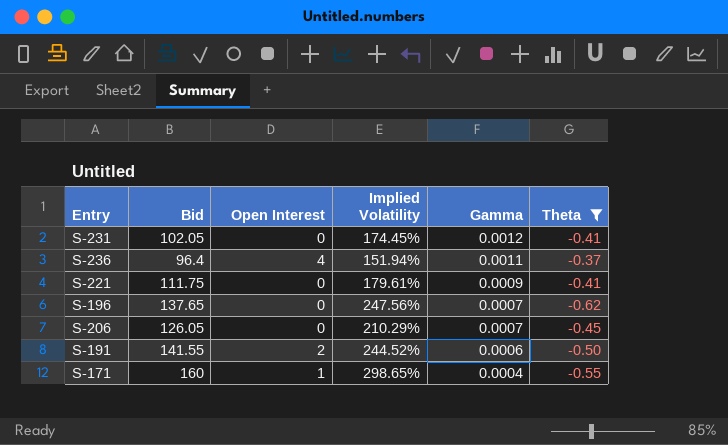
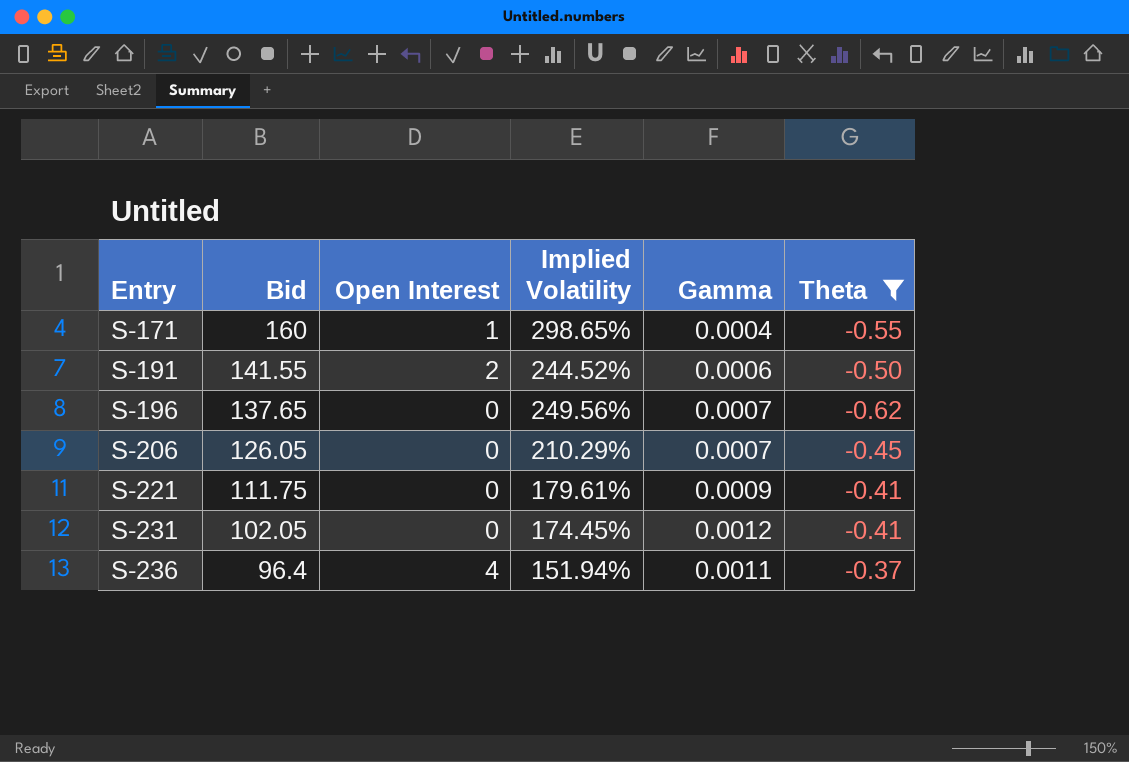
row order: Gamma descending -> Entry ascending
S-196 | Implied Volatility: 247.56% -> 249.56%

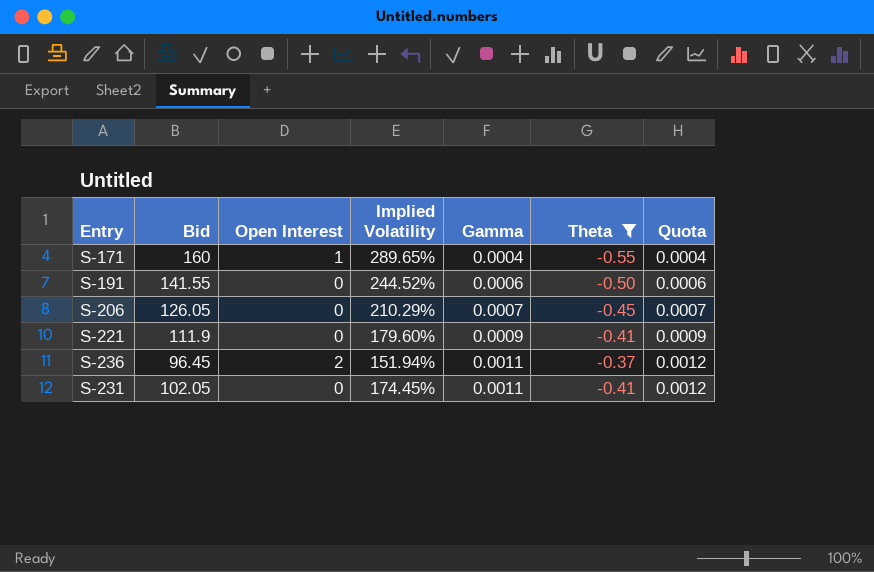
row order: Entry ascending -> Gamma ascending
column Quota | formula: none -> [Gamma] * 1.05
row S-196: 137.65 | 0 | 249.56% | 0.0007 | -0.62 -> none
S-171 | Implied Volatility: 298.65% -> 289.65%
S-191 | Open Interest: 2 -> 0
S-221 | Bid: 111.75 -> 111.9
S-221 | Implied Volatility: 179.61% -> 179.60%
S-236 | Bid: 96.4 -> 96.45
S-236 | Open Interest: 4 -> 2
S-231 | Gamma: 0.0012 -> 0.0011

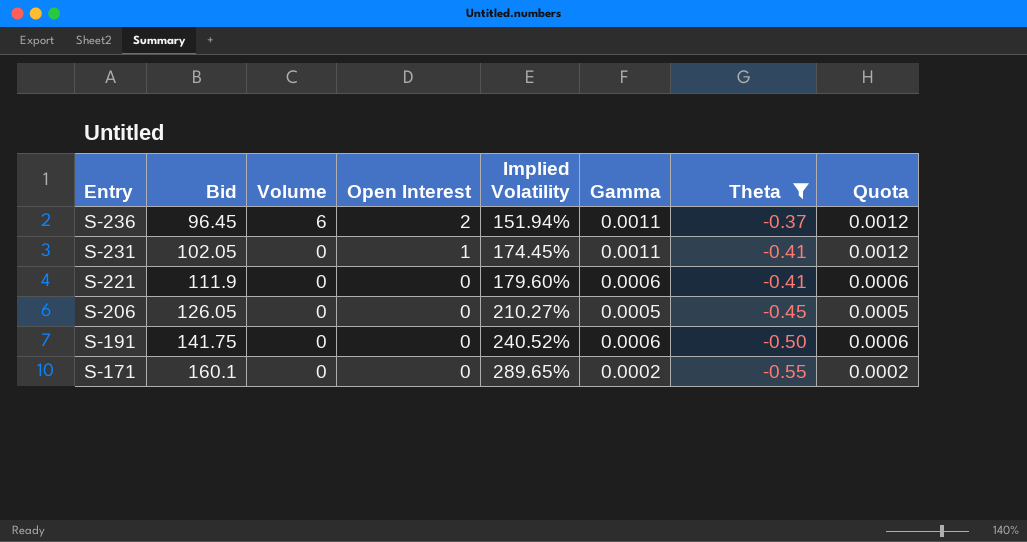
row order: Gamma ascending -> Entry descending
column Volume | position: none -> 3
S-231 | Open Interest: 0 -> 1
S-221 | Gamma: 0.0009 -> 0.0006
S-221 | Quota: 0.0009 -> 0.0006
S-206 | Implied Volatility: 210.29% -> 210.27%
S-206 | Gamma: 0.0007 -> 0.0005
S-206 | Quota: 0.0007 -> 0.0005
S-191 | Bid: 141.55 -> 141.75
S-191 | Implied Volatility: 244.52% -> 240.52%
S-171 | Bid: 160 -> 160.1
S-171 | Open Interest: 1 -> 0
S-171 | Gamma: 0.0004 -> 0.0002
S-171 | Quota: 0.0004 -> 0.0002

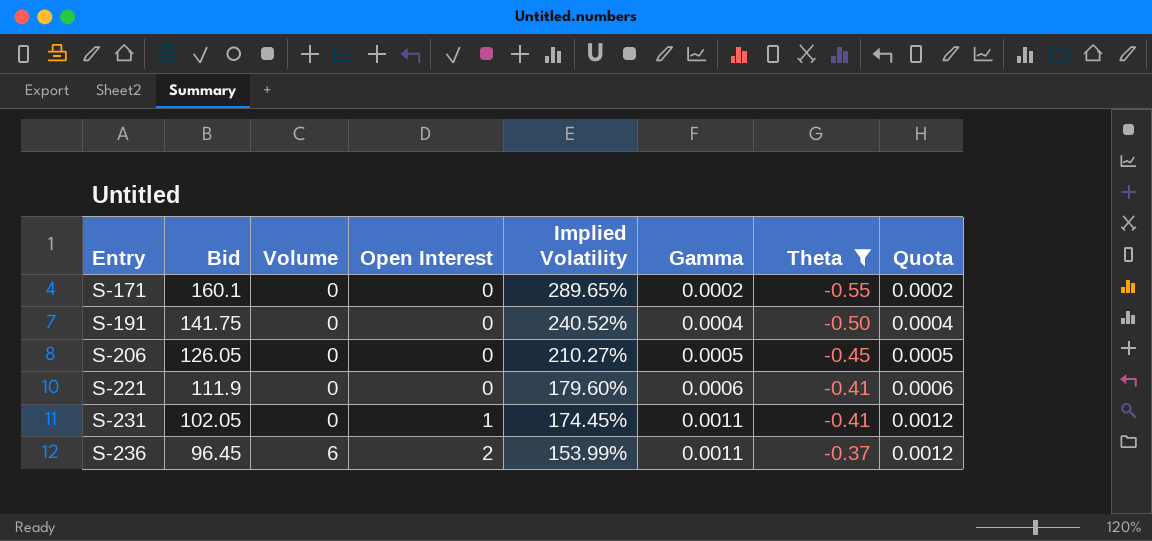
row order: Entry descending -> Entry ascending
S-191 | Gamma: 0.0006 -> 0.0004
S-191 | Quota: 0.0006 -> 0.0004
S-236 | Implied Volatility: 151.94% -> 153.99%

